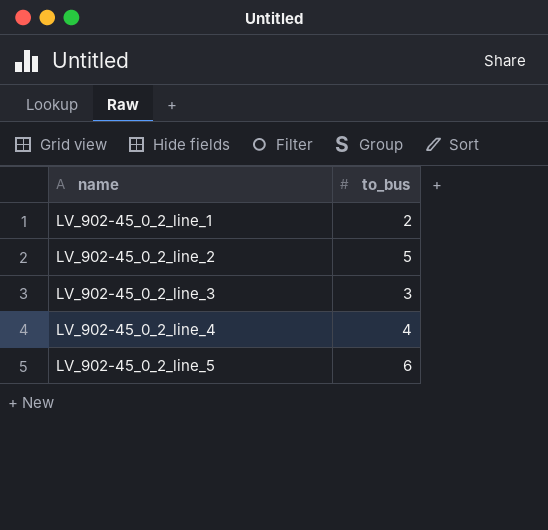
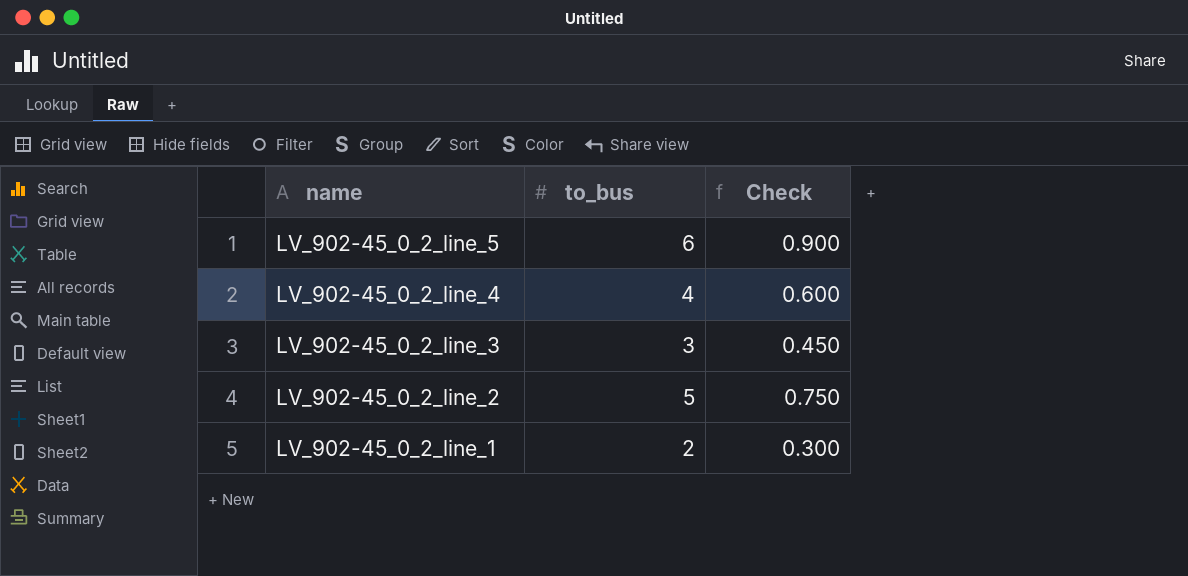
row order: name ascending -> name descending
column Check | formula: none -> [to_bus] * 0.15

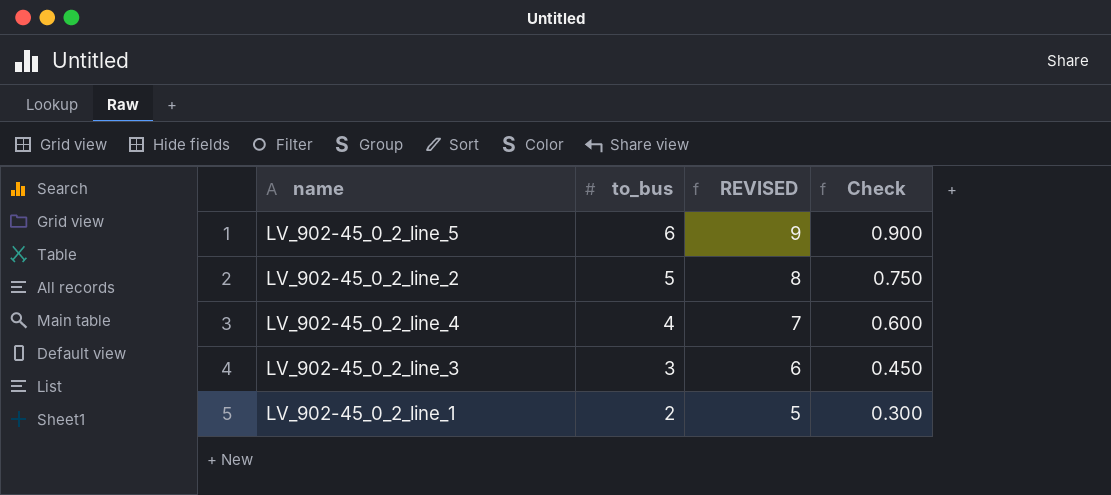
row order: name descending -> to_bus descending
column REVISED | formula: none -> [to_bus] + 3

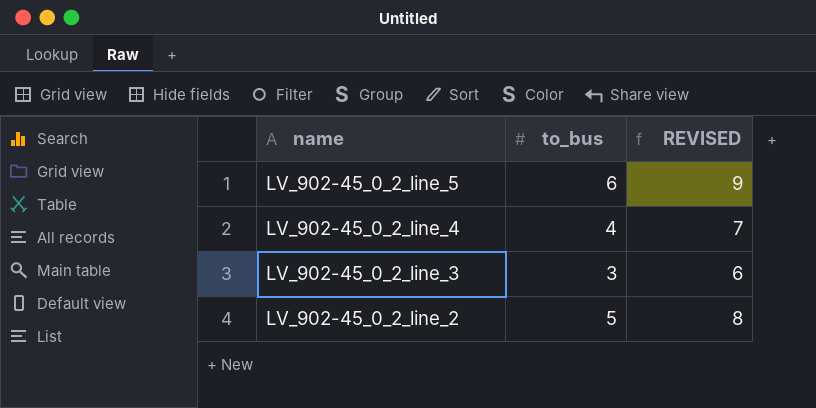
row order: to_bus descending -> name descending
column Check | formula: [to_bus] * 0.15 -> none
row LV_902-45_0_2_line_1: 2 | 5 | 0.300 -> none

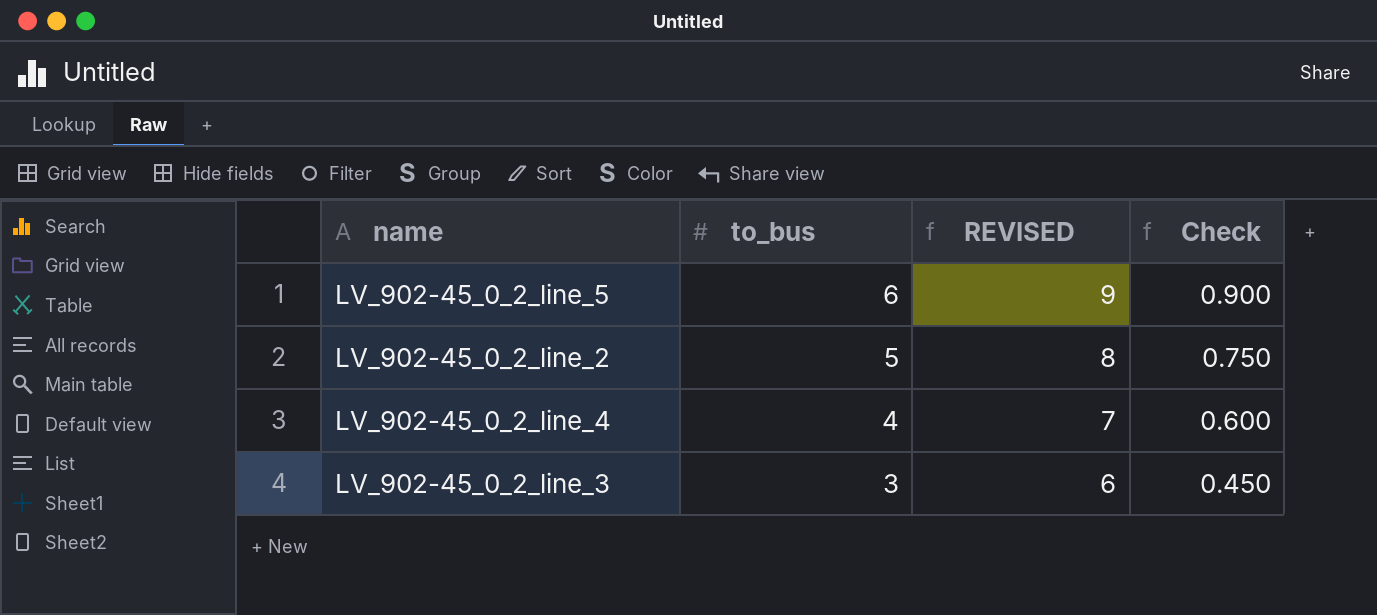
row order: name descending -> to_bus descending
column Check | formula: none -> [to_bus] * 0.15

